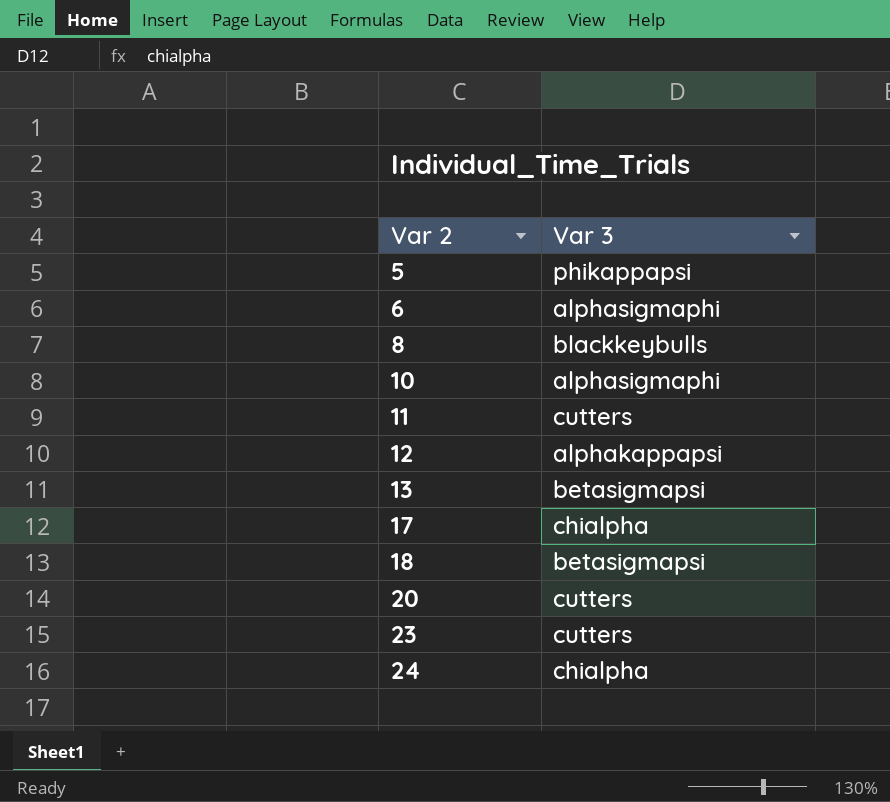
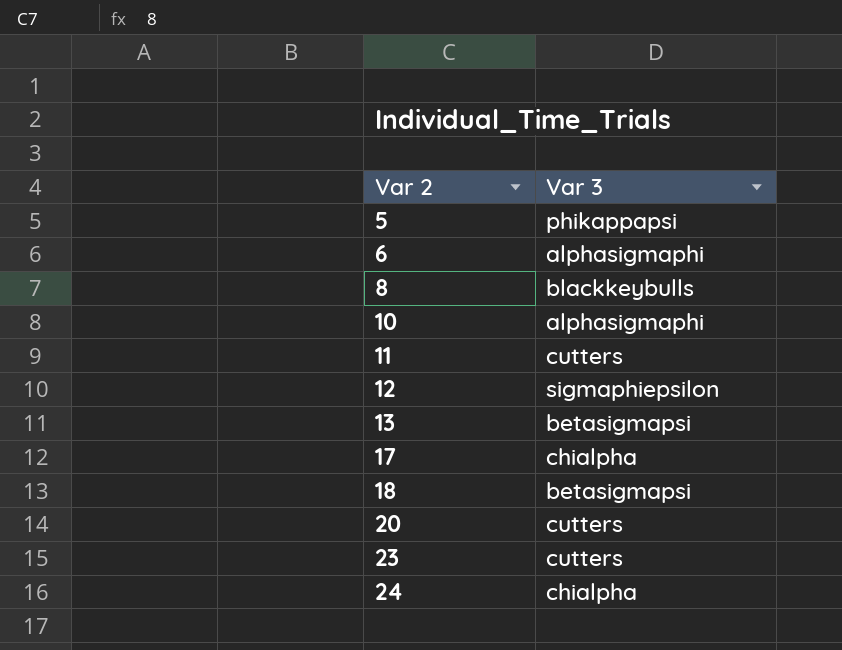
12 | Var 3: alphakappapsi -> sigmaphiepsilon

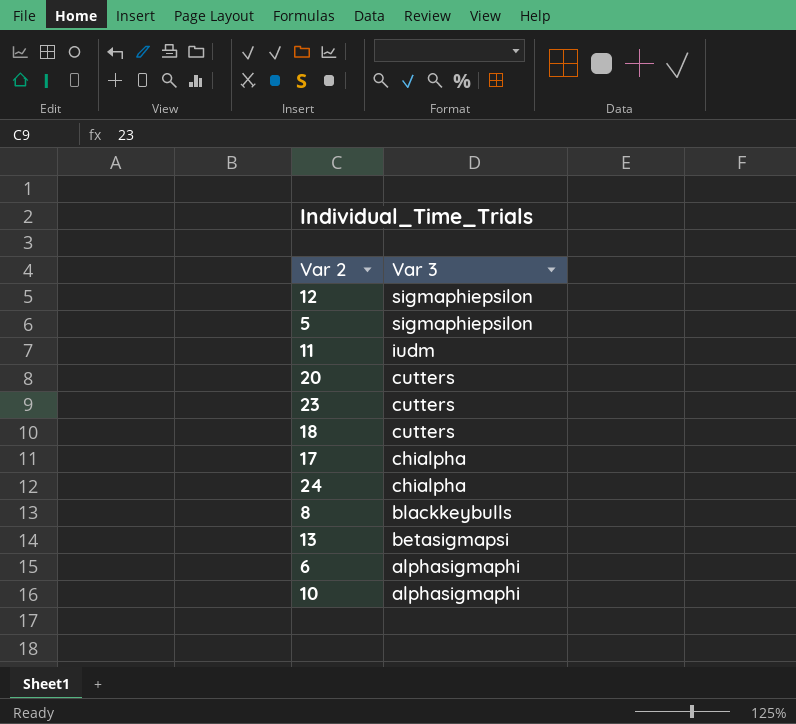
row order: Var 2 ascending -> Var 3 descending
5 | Var 3: phikappapsi -> sigmaphiepsilon
11 | Var 3: cutters -> iudm
18 | Var 3: betasigmapsi -> cutters

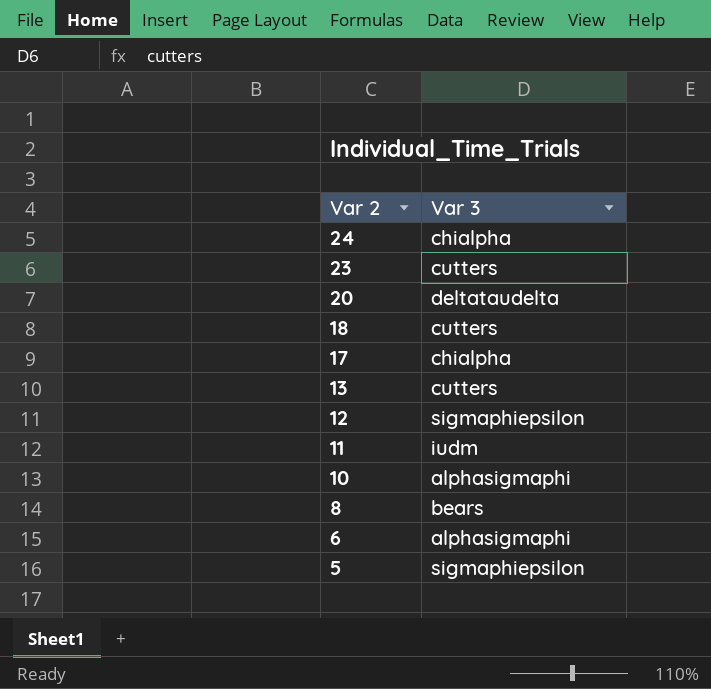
row order: Var 3 descending -> Var 2 descending
20 | Var 3: cutters -> deltataudelta
13 | Var 3: betasigmapsi -> cutters
8 | Var 3: blackkeybulls -> bears

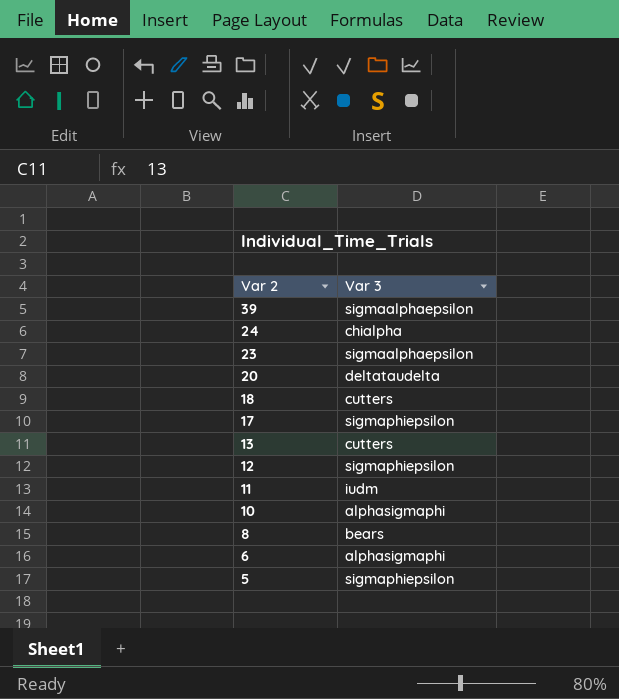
row 39: none -> sigmaalphaepsilon
23 | Var 3: cutters -> sigmaalphaepsilon
17 | Var 3: chialpha -> sigmaphiepsilon

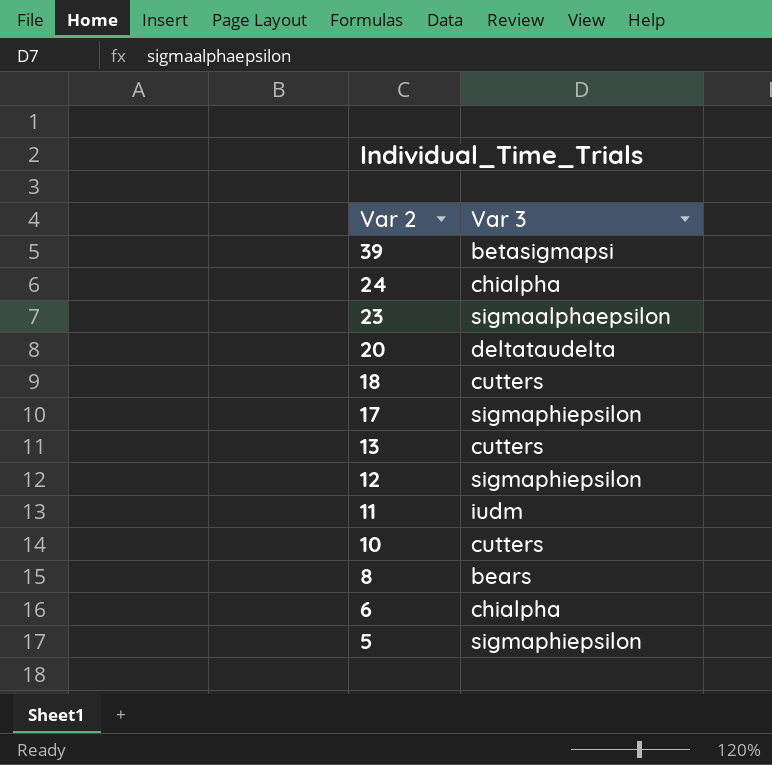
39 | Var 3: sigmaalphaepsilon -> betasigmapsi
10 | Var 3: alphasigmaphi -> cutters
6 | Var 3: alphasigmaphi -> chialpha

